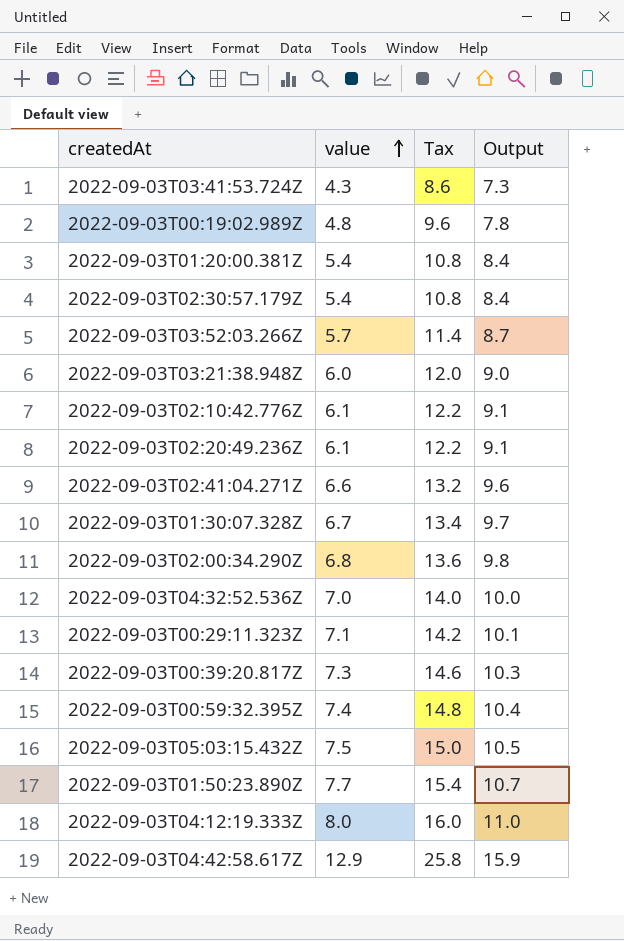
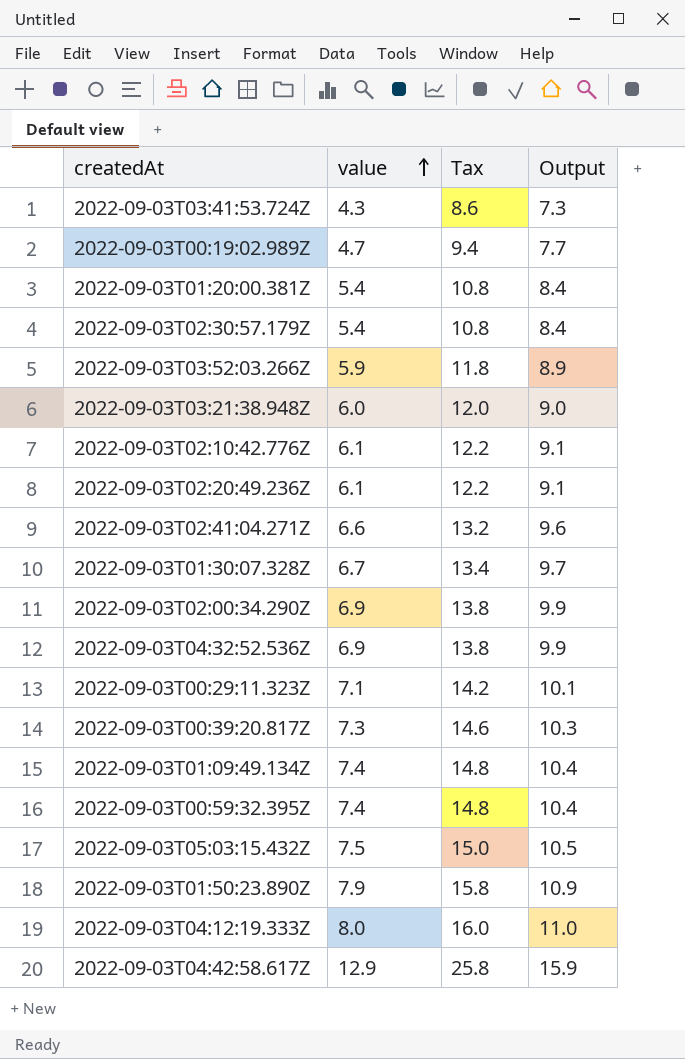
2022-09-03T00:19:02.989Z | value: 4.8 -> 4.7
2022-09-03T00:19:02.989Z | Tax: 9.6 -> 9.4
2022-09-03T00:19:02.989Z | Output: 7.8 -> 7.7
2022-09-03T03:52:03.266Z | value: 5.7 -> 5.9
2022-09-03T03:52:03.266Z | Tax: 11.4 -> 11.8
2022-09-03T03:52:03.266Z | Output: 8.7 -> 8.9
2022-09-03T02:00:34.290Z | value: 6.8 -> 6.9
2022-09-03T02:00:34.290Z | Tax: 13.6 -> 13.8
2022-09-03T02:00:34.290Z | Output: 9.8 -> 9.9
2022-09-03T04:32:52.536Z | value: 7.0 -> 6.9
2022-09-03T04:32:52.536Z | Tax: 14.0 -> 13.8
2022-09-03T04:32:52.536Z | Output: 10.0 -> 9.9
row 2022-09-03T01:09:49.134Z: none -> 7.4 | 14.8 | 10.4
2022-09-03T01:50:23.890Z | value: 7.7 -> 7.9
2022-09-03T01:50:23.890Z | Tax: 15.4 -> 15.8
2022-09-03T01:50:23.890Z | Output: 10.7 -> 10.9

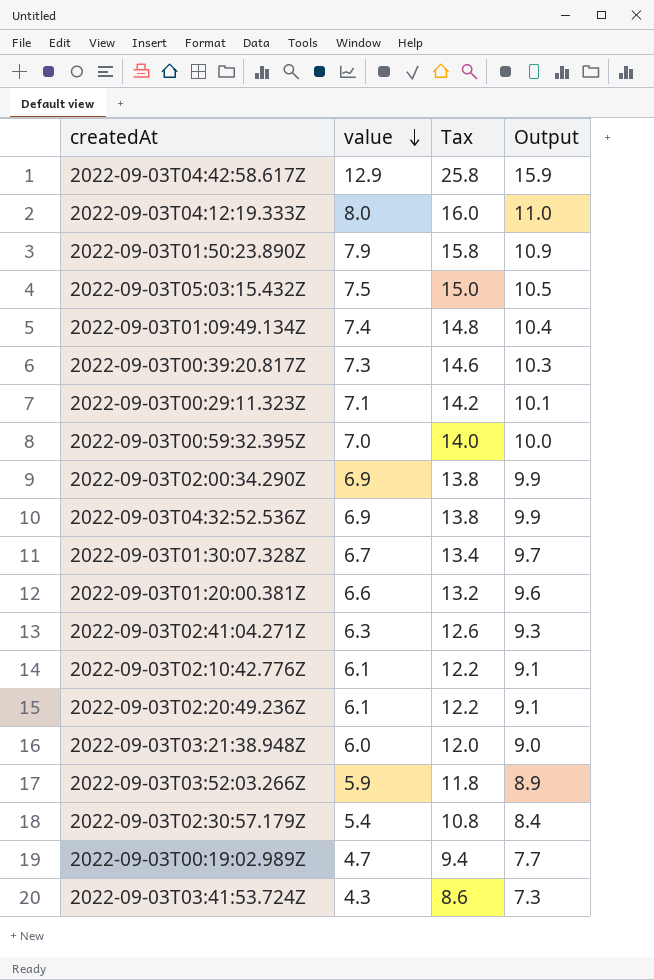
row order: value ascending -> value descending
2022-09-03T00:59:32.395Z | value: 7.4 -> 7.0
2022-09-03T00:59:32.395Z | Tax: 14.8 -> 14.0
2022-09-03T00:59:32.395Z | Output: 10.4 -> 10.0
2022-09-03T01:20:00.381Z | value: 5.4 -> 6.6
2022-09-03T01:20:00.381Z | Tax: 10.8 -> 13.2
2022-09-03T01:20:00.381Z | Output: 8.4 -> 9.6
2022-09-03T02:41:04.271Z | value: 6.6 -> 6.3
2022-09-03T02:41:04.271Z | Tax: 13.2 -> 12.6
2022-09-03T02:41:04.271Z | Output: 9.6 -> 9.3

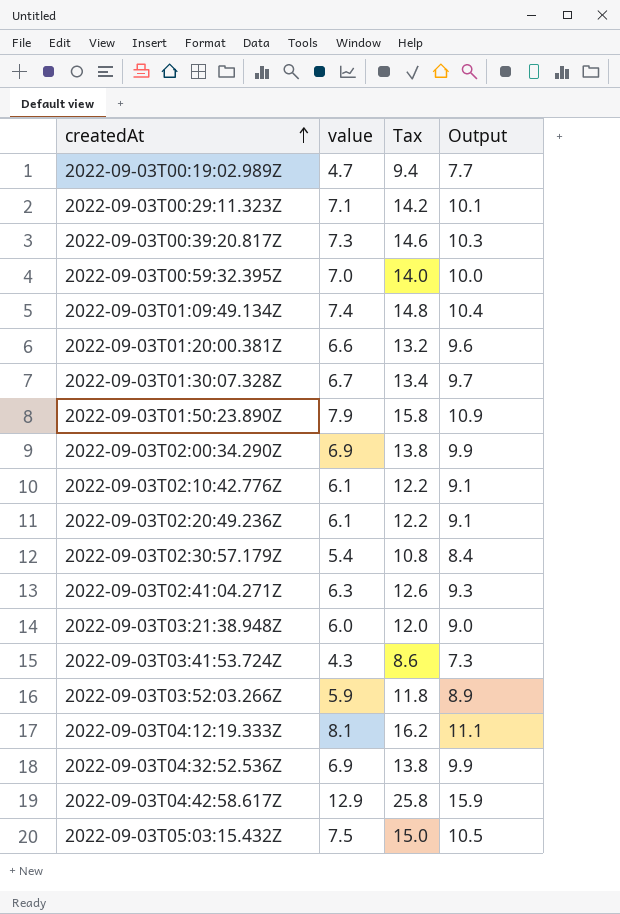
row order: value descending -> createdAt ascending
2022-09-03T04:12:19.333Z | value: 8.0 -> 8.1
2022-09-03T04:12:19.333Z | Tax: 16.0 -> 16.2
2022-09-03T04:12:19.333Z | Output: 11.0 -> 11.1

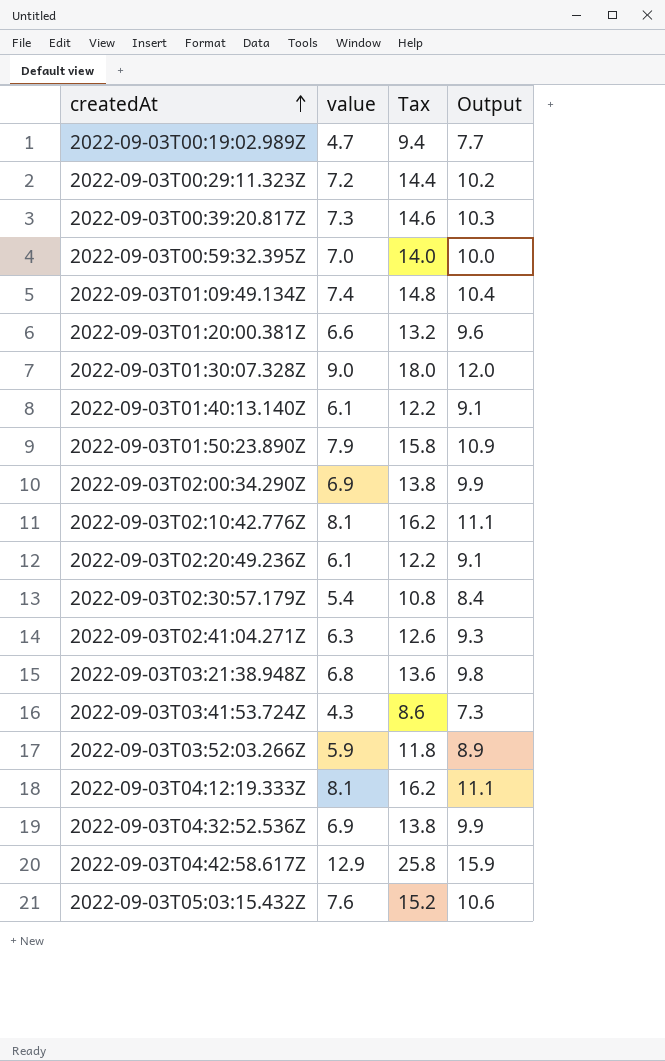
2022-09-03T00:29:11.323Z | value: 7.1 -> 7.2
2022-09-03T00:29:11.323Z | Tax: 14.2 -> 14.4
2022-09-03T00:29:11.323Z | Output: 10.1 -> 10.2
2022-09-03T01:30:07.328Z | value: 6.7 -> 9.0
2022-09-03T01:30:07.328Z | Tax: 13.4 -> 18.0
2022-09-03T01:30:07.328Z | Output: 9.7 -> 12.0
row 2022-09-03T01:40:13.140Z: none -> 6.1 | 12.2 | 9.1
2022-09-03T02:10:42.776Z | value: 6.1 -> 8.1
2022-09-03T02:10:42.776Z | Tax: 12.2 -> 16.2
2022-09-03T02:10:42.776Z | Output: 9.1 -> 11.1
2022-09-03T03:21:38.948Z | value: 6.0 -> 6.8
2022-09-03T03:21:38.948Z | Tax: 12.0 -> 13.6
2022-09-03T03:21:38.948Z | Output: 9.0 -> 9.8
2022-09-03T05:03:15.432Z | value: 7.5 -> 7.6
2022-09-03T05:03:15.432Z | Tax: 15.0 -> 15.2
2022-09-03T05:03:15.432Z | Output: 10.5 -> 10.6

